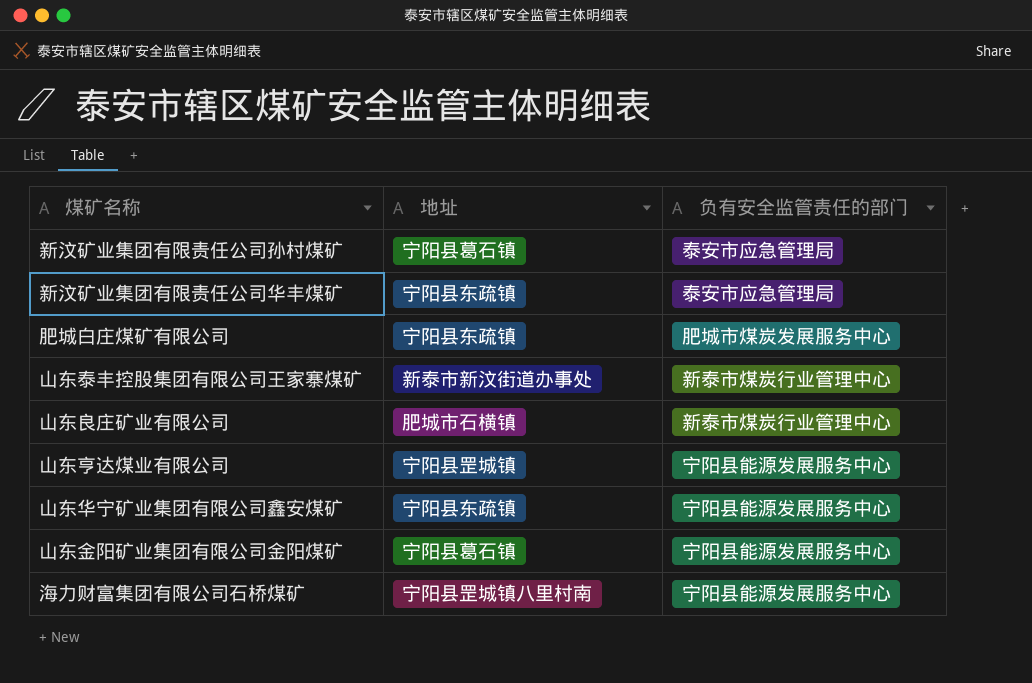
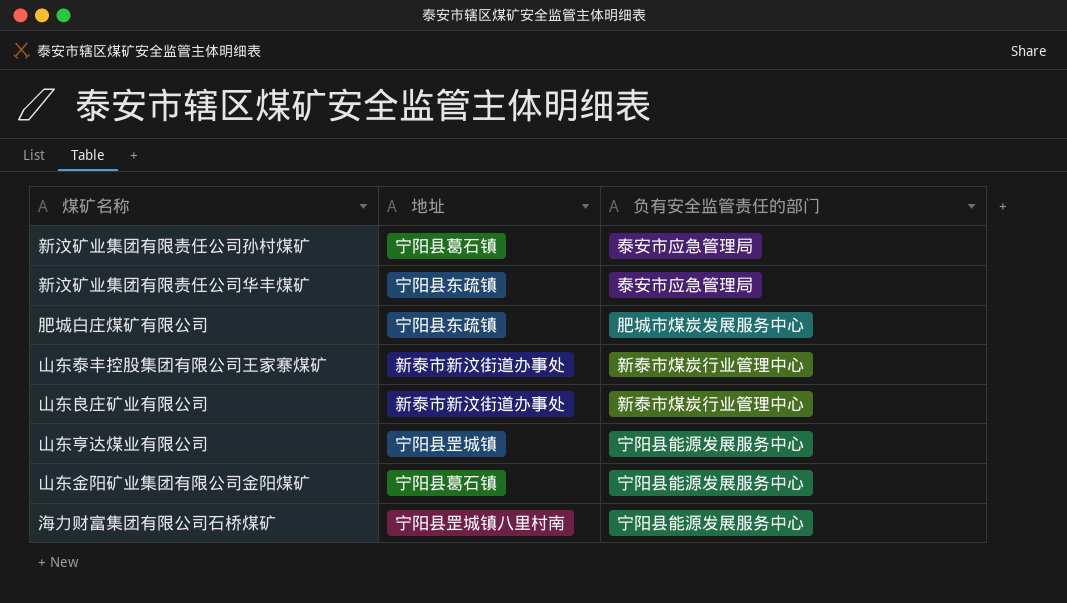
row 山东华宁矿业集团有限公司鑫安煤矿: 宁阳县东疏镇 | 宁阳县能源发展服务中心 -> none
山东良庄矿业有限公司 | 地址: 肥城市石横镇 -> 新泰市新汶街道办事处

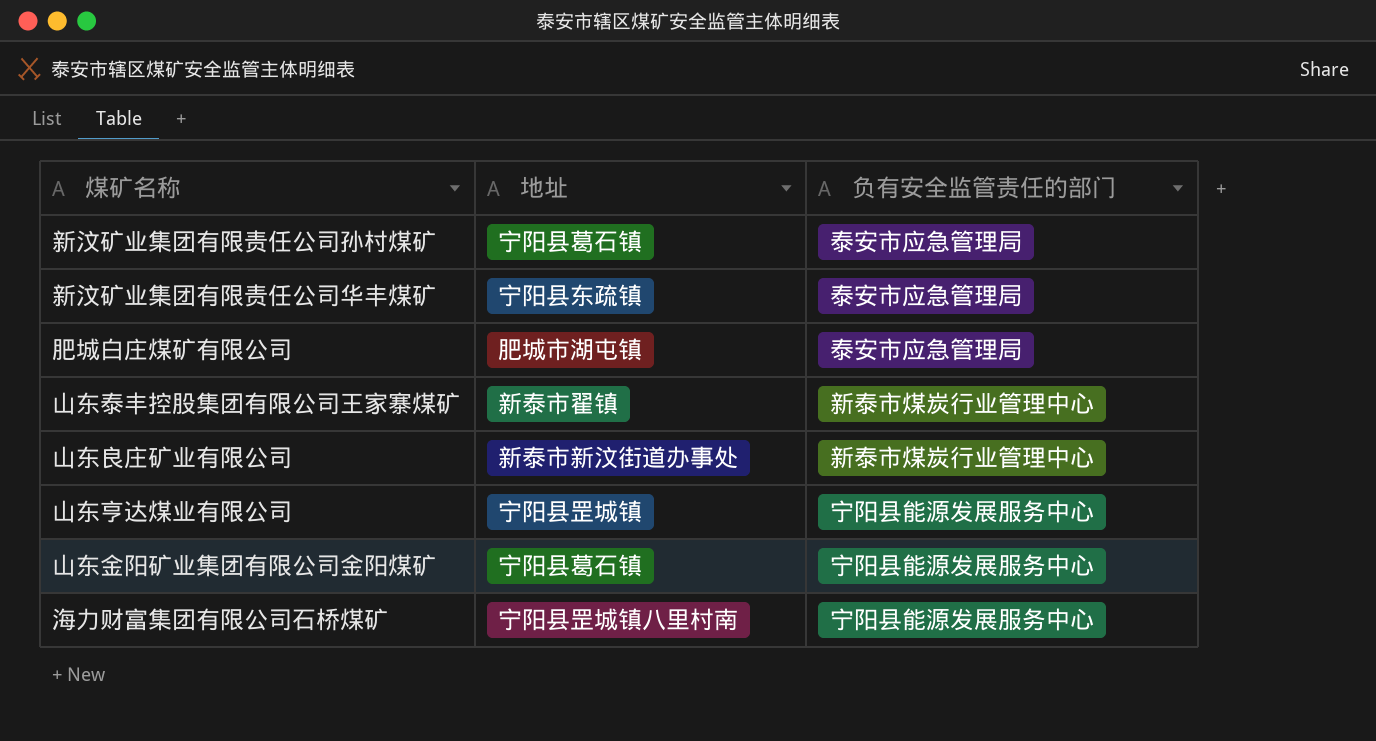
肥城白庄煤矿有限公司 | 地址: 宁阳县东疏镇 -> 肥城市湖屯镇
肥城白庄煤矿有限公司 | 负有安全监管责任的部门: 肥城市煤炭发展服务中心 -> 泰安市应急管理局
山东泰丰控股集团有限公司王家寨煤矿 | 地址: 新泰市新汶街道办事处 -> 新泰市翟镇

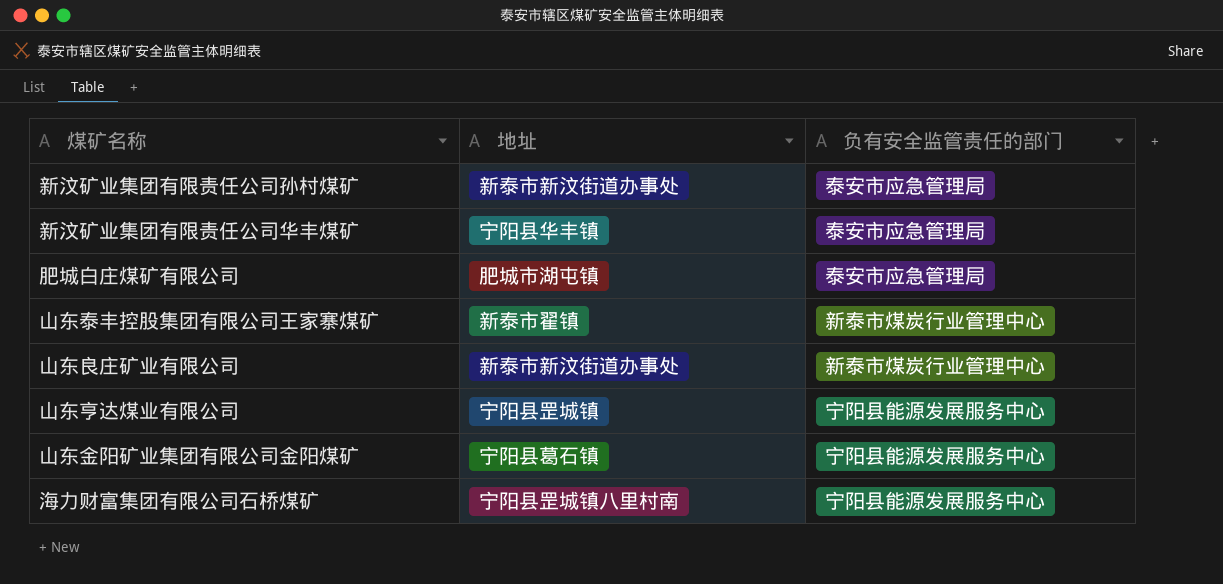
新汶矿业集团有限责任公司孙村煤矿 | 地址: 宁阳县葛石镇 -> 新泰市新汶街道办事处
新汶矿业集团有限责任公司华丰煤矿 | 地址: 宁阳县东疏镇 -> 宁阳县华丰镇

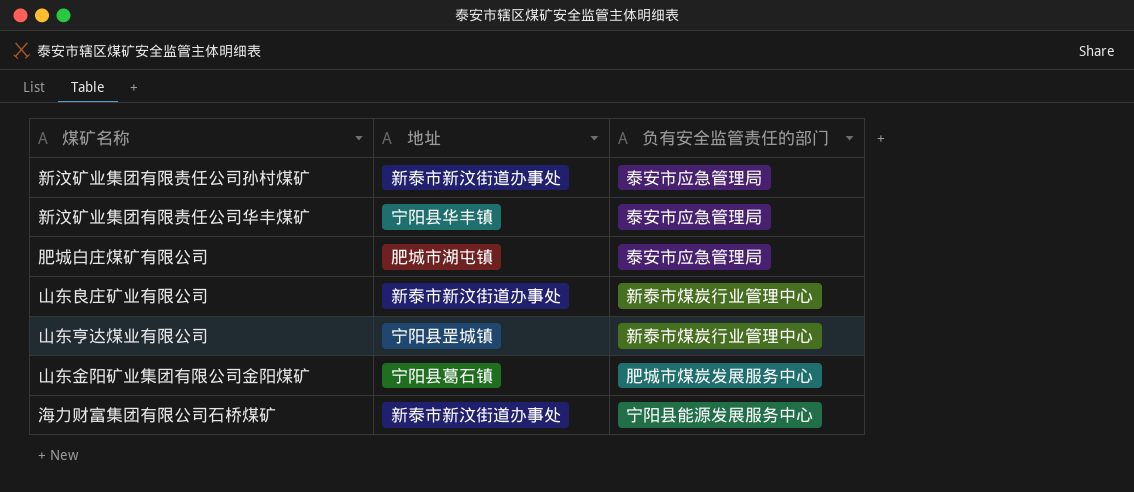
row 山东泰丰控股集团有限公司王家寨煤矿: 新泰市翟镇 | 新泰市煤炭行业管理中心 -> none
山东亨达煤业有限公司 | 负有安全监管责任的部门: 宁阳县能源发展服务中心 -> 新泰市煤炭行业管理中心
山东金阳矿业集团有限公司金阳煤矿 | 负有安全监管责任的部门: 宁阳县能源发展服务中心 -> 肥城市煤炭发展服务中心
海力财富集团有限公司石桥煤矿 | 地址: 宁阳县罡城镇八里村南 -> 新泰市新汶街道办事处

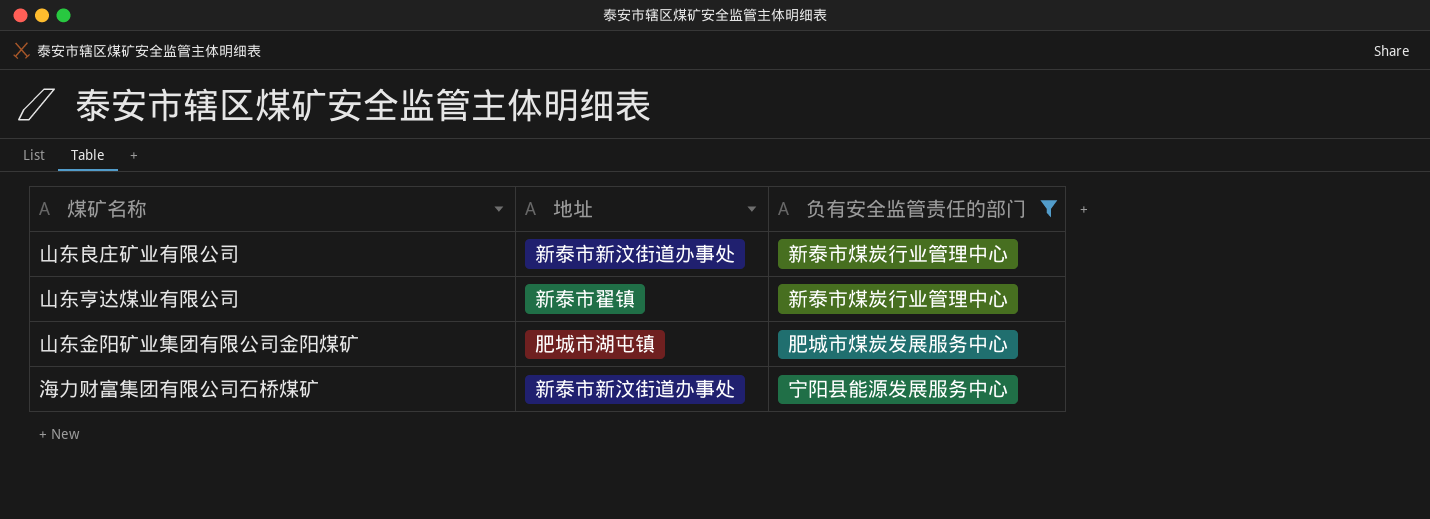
filter: none -> 负有安全监管责任的部门 != 泰安市应急管理局
山东亨达煤业有限公司 | 地址: 宁阳县罡城镇 -> 新泰市翟镇
山东金阳矿业集团有限公司金阳煤矿 | 地址: 宁阳县葛石镇 -> 肥城市湖屯镇

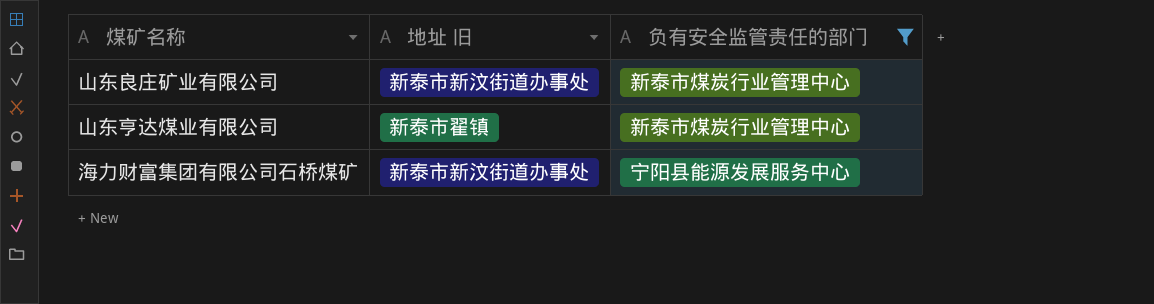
column name: 地址 -> 地址 旧
row 山东金阳矿业集团有限公司金阳煤矿: 肥城市湖屯镇 | 肥城市煤炭发展服务中心 -> none

